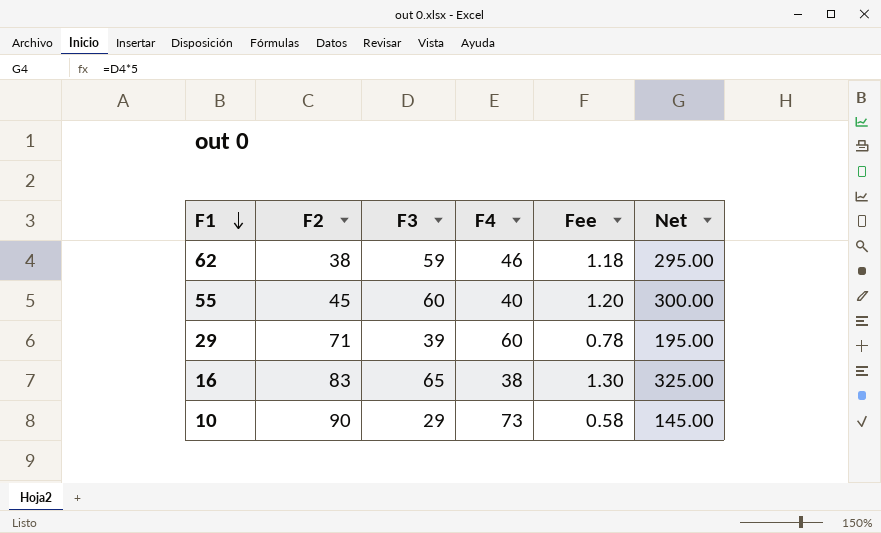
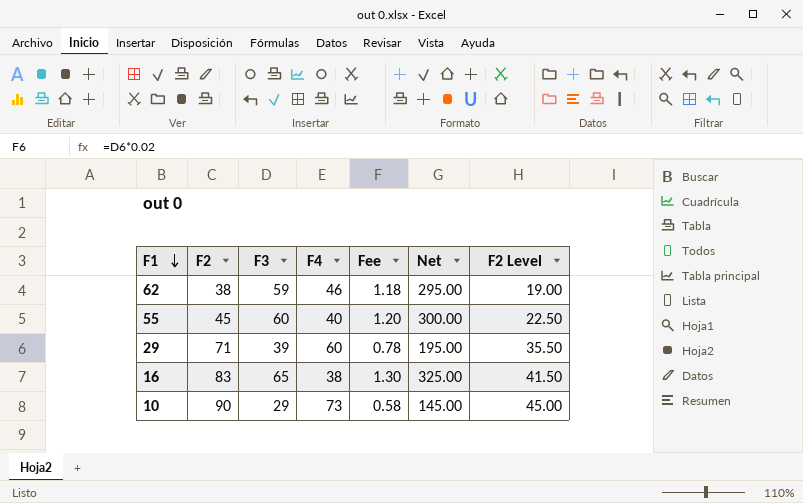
column F2 Level | formula: none -> [F2] * 0.5

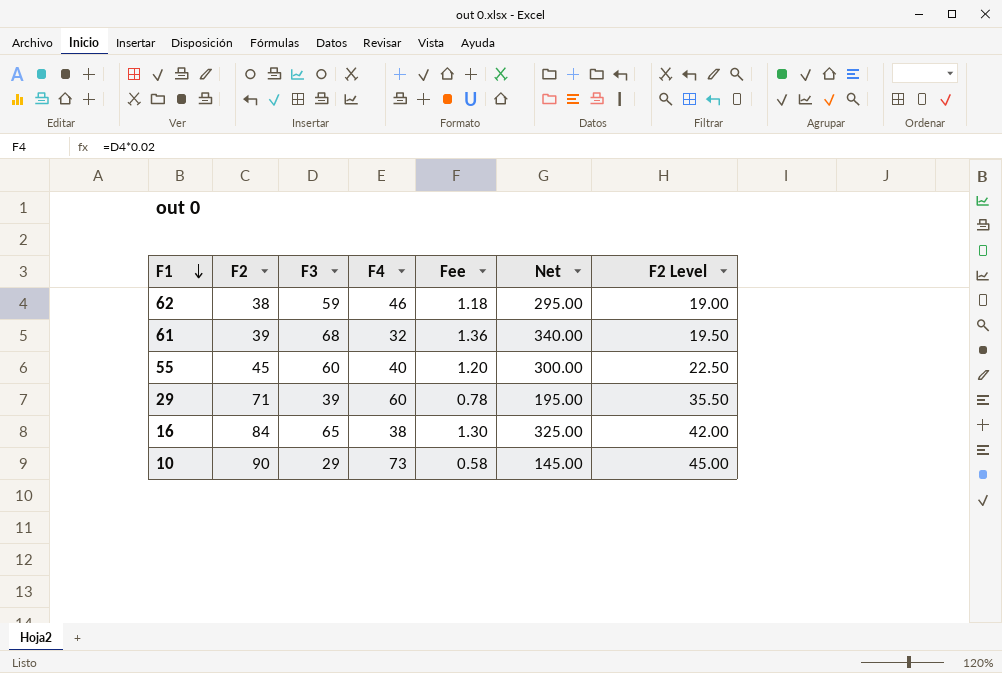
row 61: none -> 39 | 68 | 32 | 1.36 | 340.00 | 19.50
16 | F2: 83 -> 84
16 | F2 Level: 41.50 -> 42.00

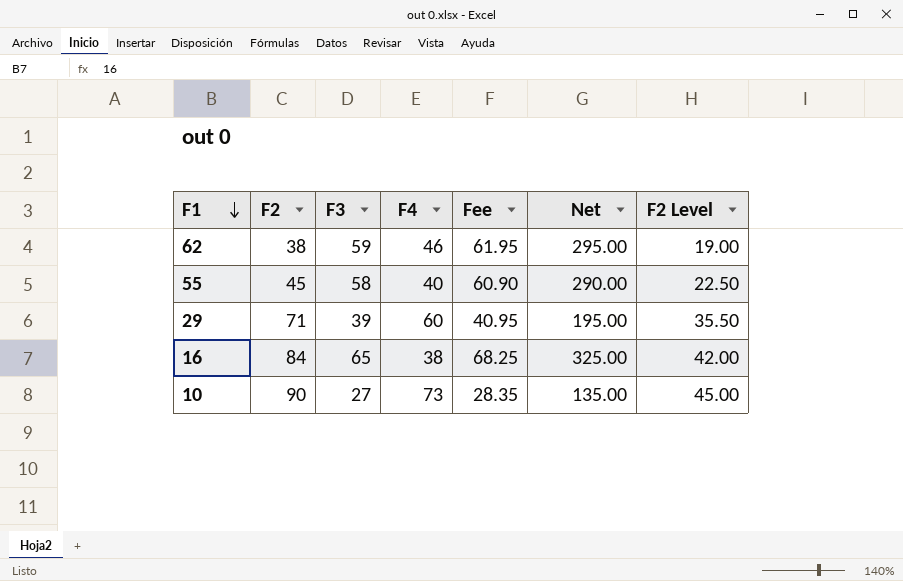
column Fee | formula: [F3] * 0.02 -> [F3] * 1.05
row 61: 39 | 68 | 32 | 1.36 | 340.00 | 19.50 -> none
55 | F3: 60 -> 58
55 | Net: 300.00 -> 290.00
10 | F3: 29 -> 27
10 | Net: 145.00 -> 135.00

